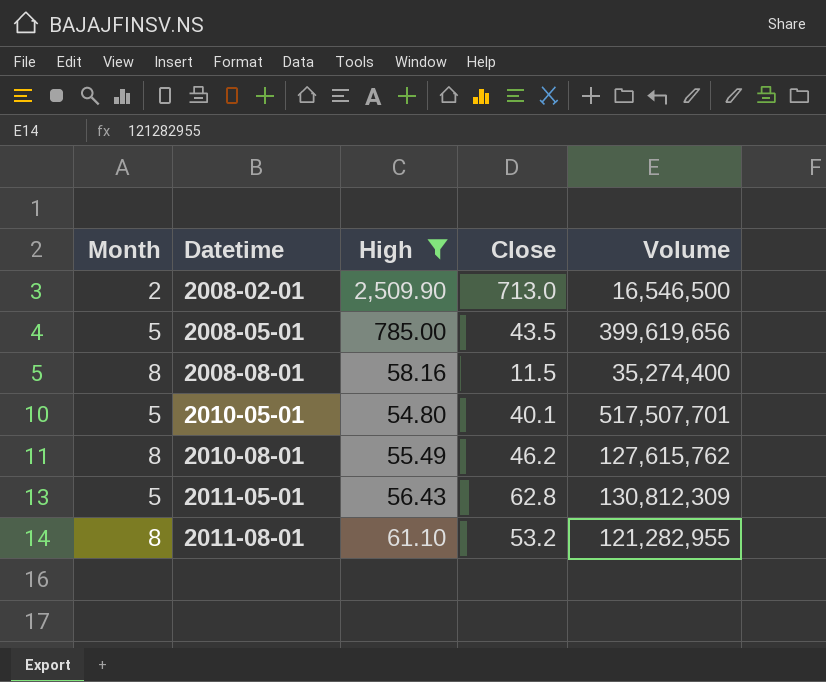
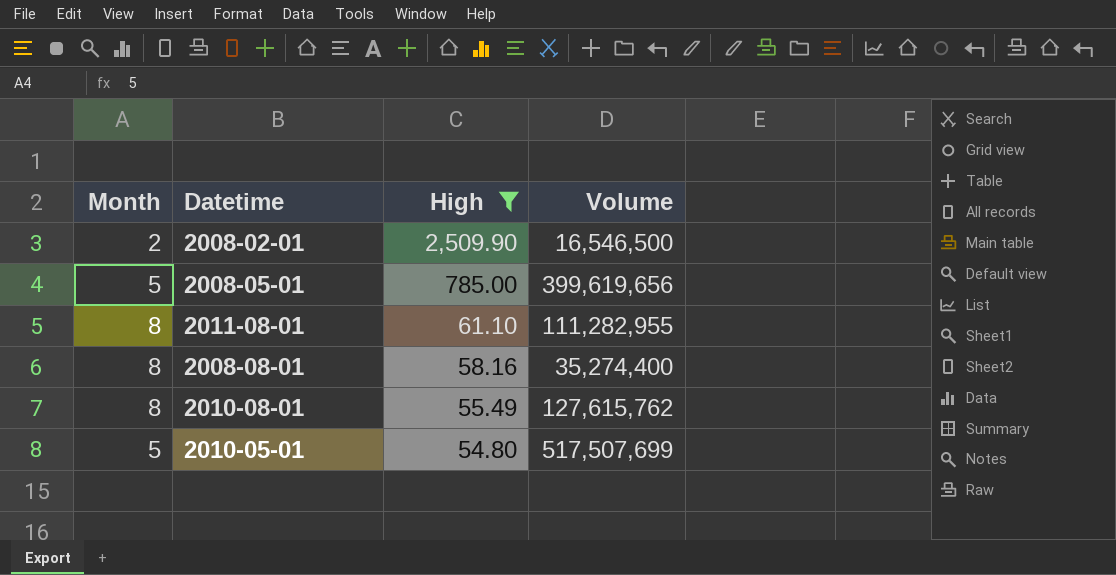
row order: Datetime ascending -> High descending
column Close | position: 4 -> none
row 2011-05-01: 5 | 56.43 | 62.8 | 130,812,309 -> none
2011-08-01 | Volume: 121,282,955 -> 111,282,955
2010-05-01 | Volume: 517,507,701 -> 517,507,699

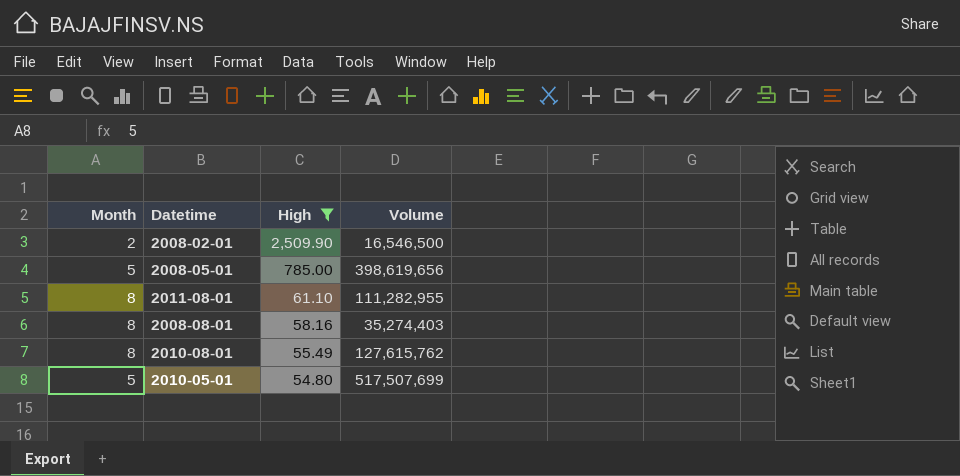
2008-05-01 | Volume: 399,619,656 -> 398,619,656
2008-08-01 | Volume: 35,274,400 -> 35,274,403

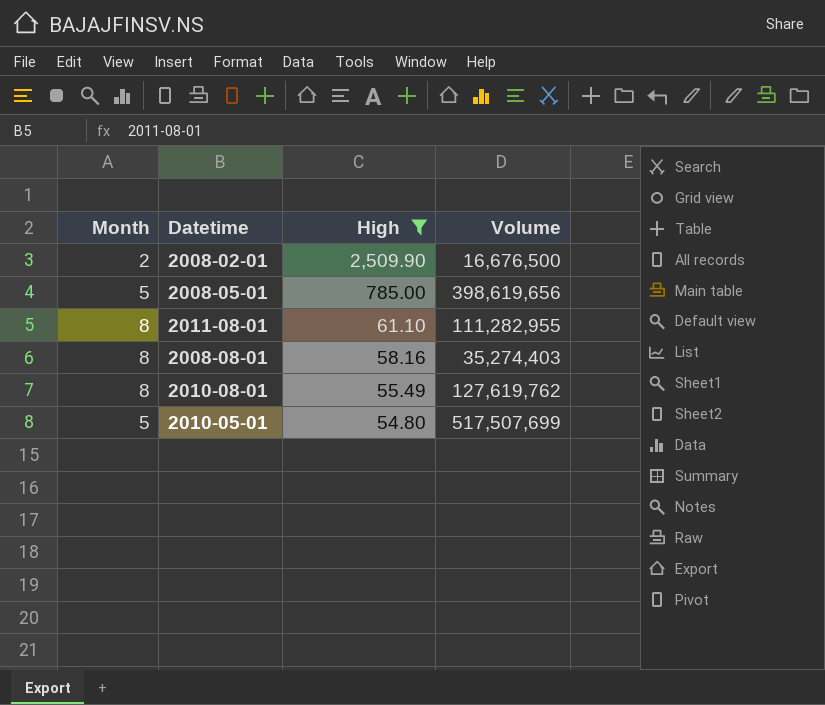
2008-02-01 | Volume: 16,546,500 -> 16,676,500
2010-08-01 | Volume: 127,615,762 -> 127,619,762

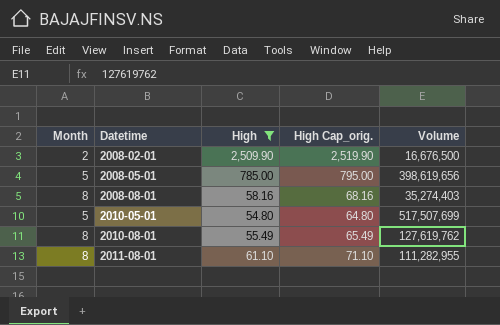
row order: High descending -> Datetime ascending
column High Cap_orig. | formula: none -> [High] + 10

